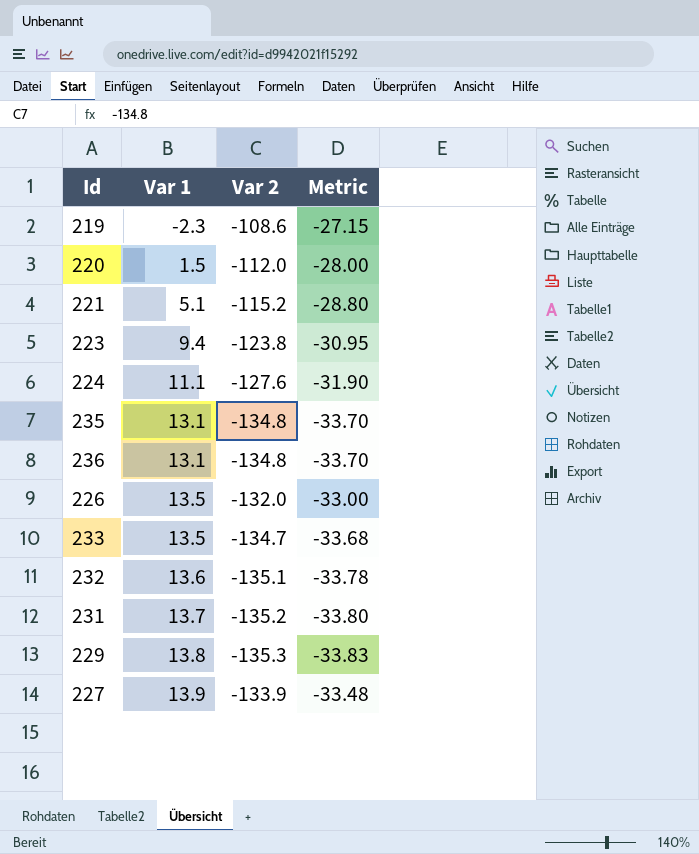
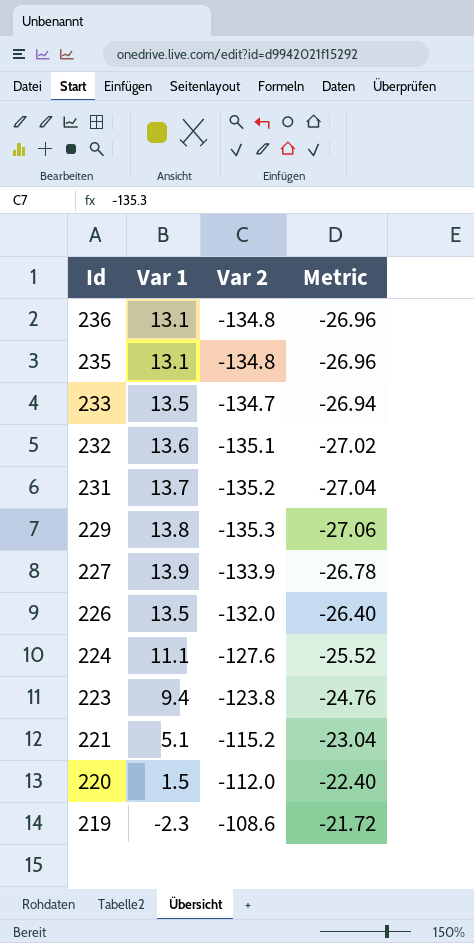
row order: Var 1 ascending -> Id descending
column Metric | formula: [Var 2] * 0.25 -> [Var 2] * 0.2

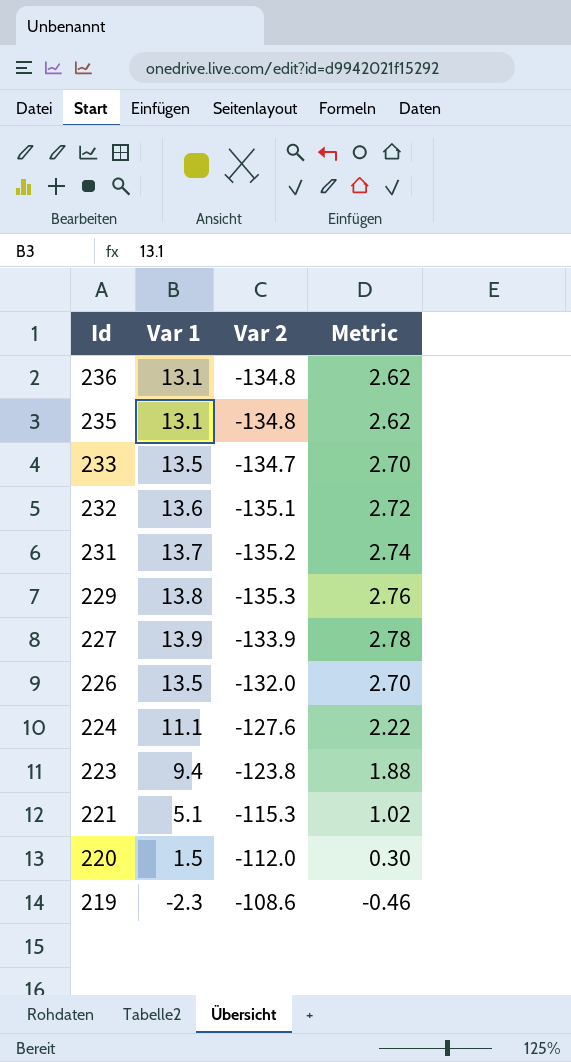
column Metric | formula: [Var 2] * 0.2 -> [Var 1] * 0.2
221 | Var 2: -115.2 -> -115.3

